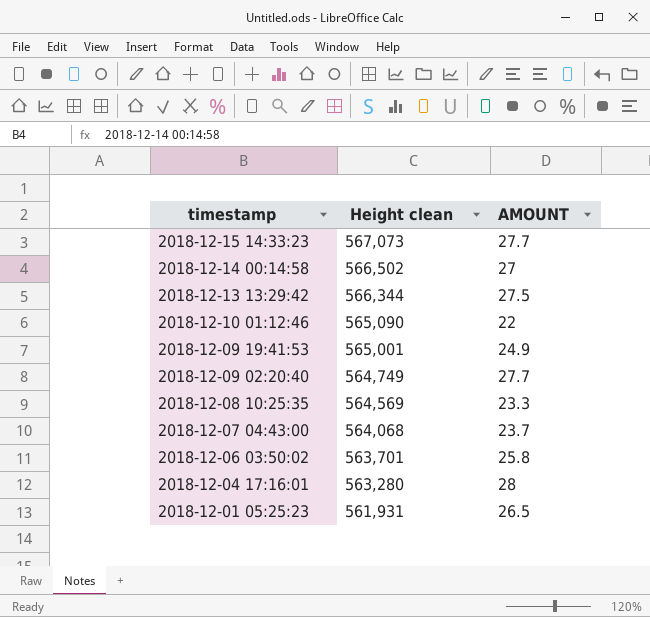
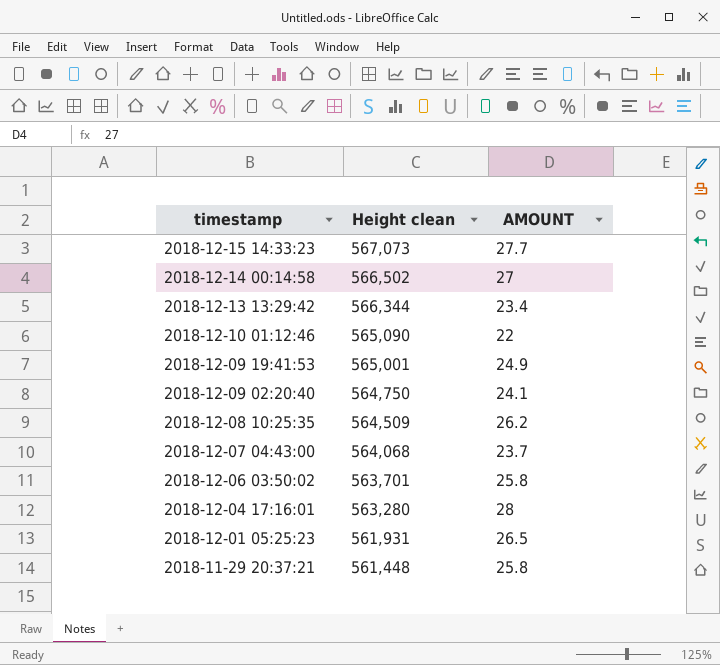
2018-12-13 13:29:42 | AMOUNT: 27.5 -> 23.4
2018-12-09 02:20:40 | Height clean: 564,749 -> 564,750
2018-12-09 02:20:40 | AMOUNT: 27.7 -> 24.1
2018-12-08 10:25:35 | Height clean: 564,569 -> 564,509
2018-12-08 10:25:35 | AMOUNT: 23.3 -> 26.2
row 2018-11-29 20:37:21: none -> 561,448 | 25.8

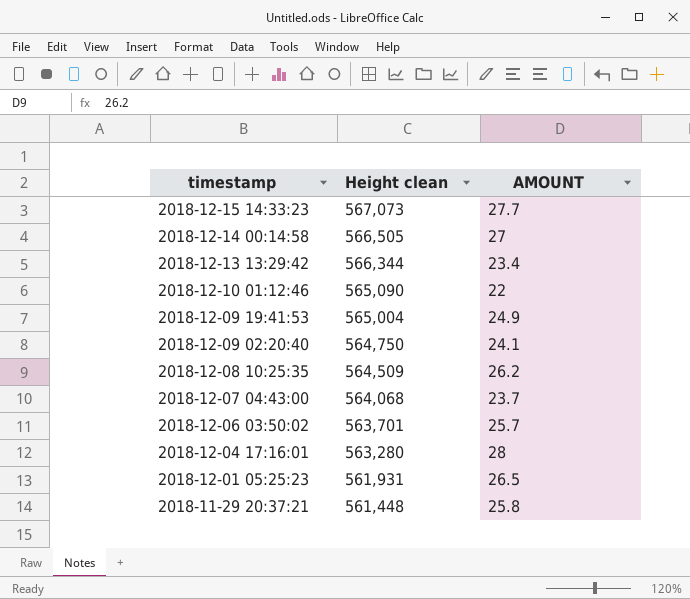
2018-12-14 00:14:58 | Height clean: 566,502 -> 566,505
2018-12-09 19:41:53 | Height clean: 565,001 -> 565,004
2018-12-06 03:50:02 | AMOUNT: 25.8 -> 25.7

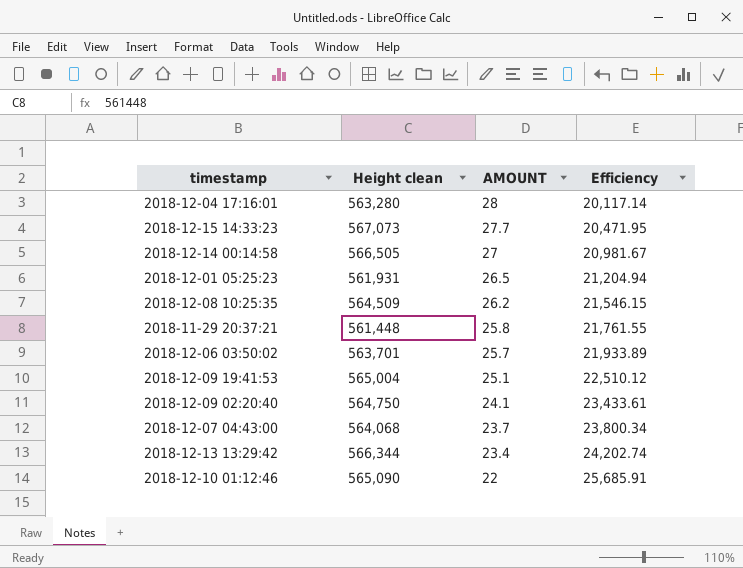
row order: timestamp descending -> AMOUNT descending
column Efficiency | formula: none -> [Height clean] / [AMOUNT]
2018-12-09 19:41:53 | AMOUNT: 24.9 -> 25.1

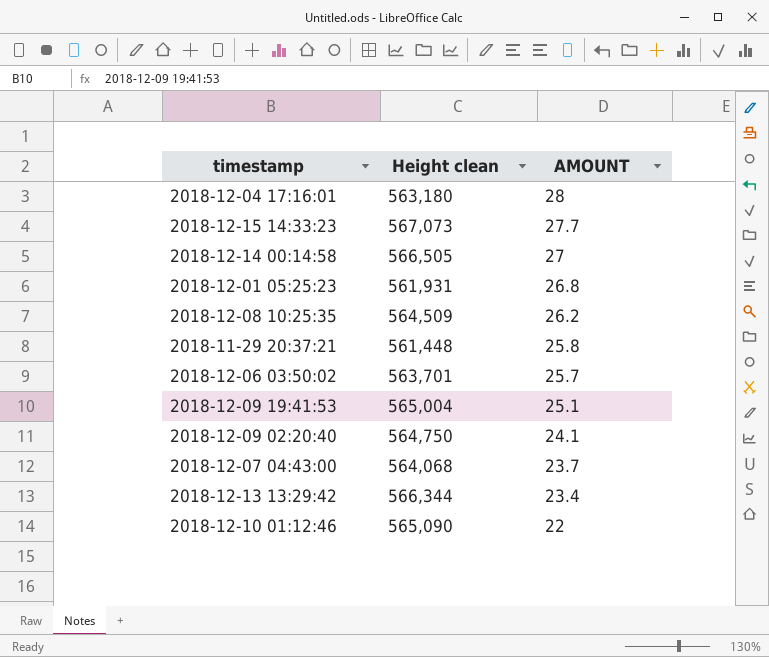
column Efficiency | formula: [Height clean] / [AMOUNT] -> none
2018-12-04 17:16:01 | Height clean: 563,280 -> 563,180
2018-12-01 05:25:23 | AMOUNT: 26.5 -> 26.8

